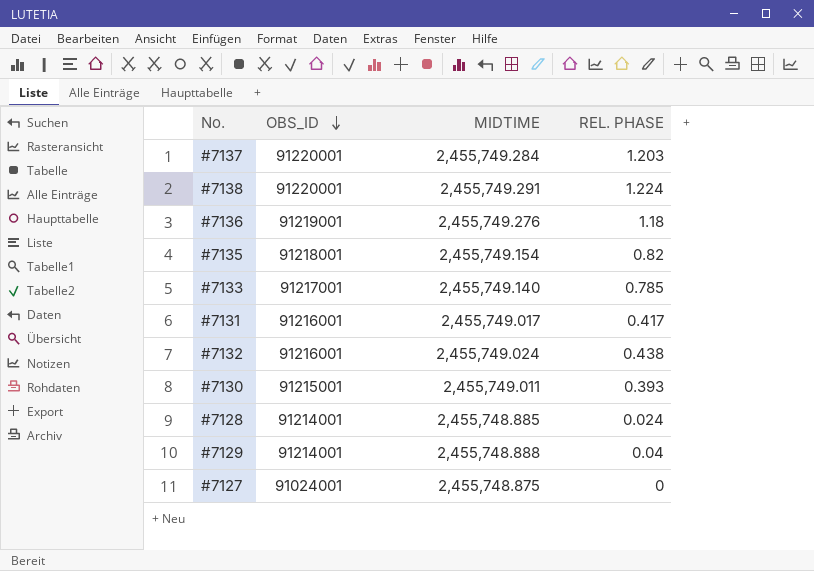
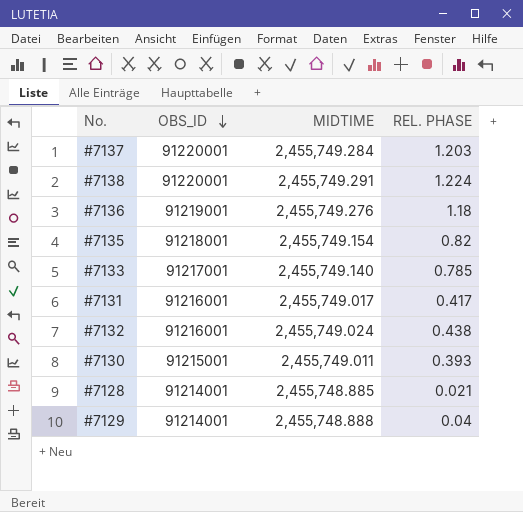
row #7127: 91024001 | 2,455,748.875 | 0 -> none
#7128 | REL. PHASE: 0.024 -> 0.021

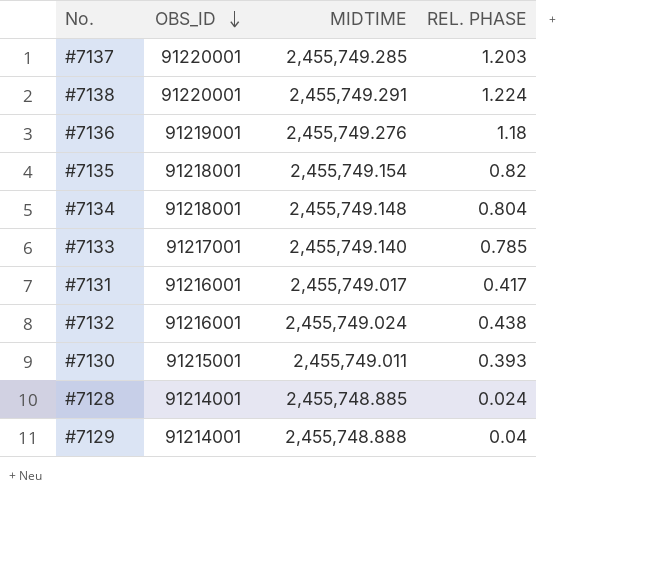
#7137 | MIDTIME: 2,455,749.284 -> 2,455,749.285
row #7134: none -> 91218001 | 2,455,749.148 | 0.804
#7128 | REL. PHASE: 0.021 -> 0.024

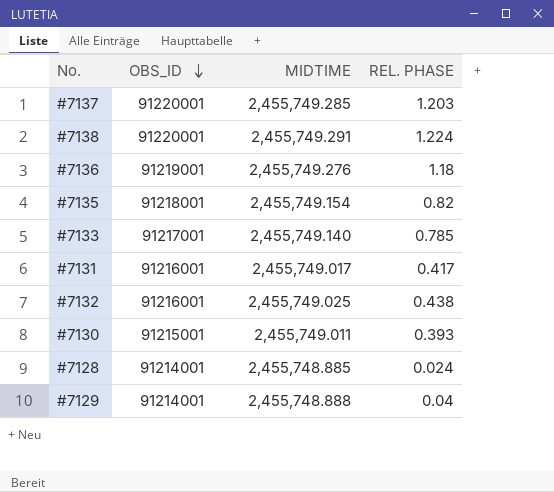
row #7134: 91218001 | 2,455,749.148 | 0.804 -> none
#7132 | MIDTIME: 2,455,749.024 -> 2,455,749.025

